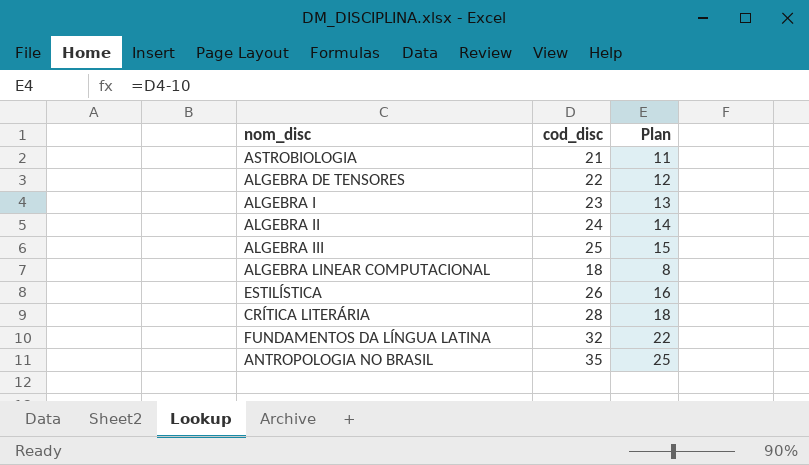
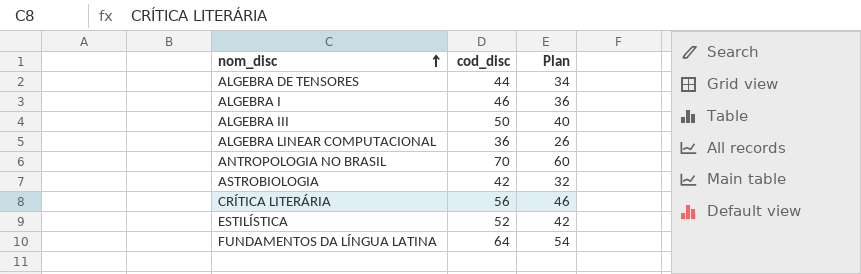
row order: none -> nom_disc ascending
row ALGEBRA II: 24 | 14 -> none
ALGEBRA DE TENSORES | cod_disc: 22 -> 44
ALGEBRA DE TENSORES | Plan: 12 -> 34
ALGEBRA I | cod_disc: 23 -> 46
ALGEBRA I | Plan: 13 -> 36
ALGEBRA III | cod_disc: 25 -> 50
ALGEBRA III | Plan: 15 -> 40
ALGEBRA LINEAR COMPUTACIONAL | cod_disc: 18 -> 36
ALGEBRA LINEAR COMPUTACIONAL | Plan: 8 -> 26
ANTROPOLOGIA NO BRASIL | cod_disc: 35 -> 70
ANTROPOLOGIA NO BRASIL | Plan: 25 -> 60
ASTROBIOLOGIA | cod_disc: 21 -> 42
ASTROBIOLOGIA | Plan: 11 -> 32
CRÍTICA LITERÁRIA | cod_disc: 28 -> 56
CRÍTICA LITERÁRIA | Plan: 18 -> 46
ESTILÍSTICA | cod_disc: 26 -> 52
ESTILÍSTICA | Plan: 16 -> 42
FUNDAMENTOS DA LÍNGUA LATINA | cod_disc: 32 -> 64
FUNDAMENTOS DA LÍNGUA LATINA | Plan: 22 -> 54

